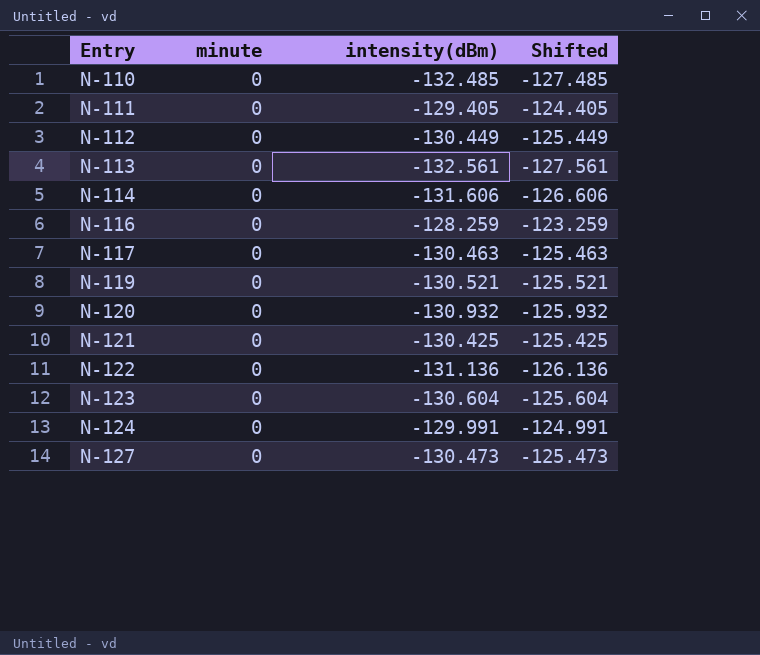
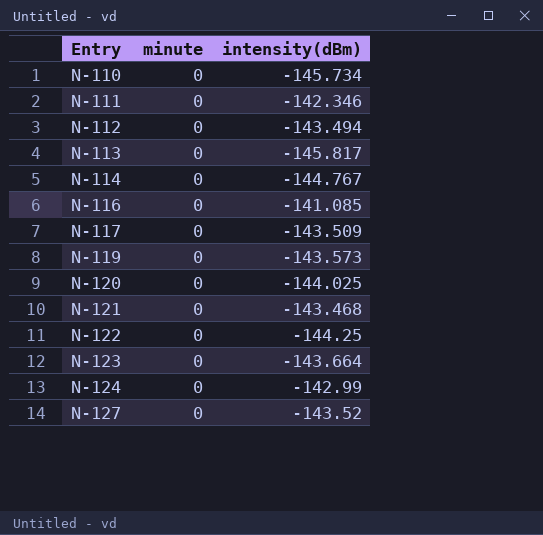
column Shifted | formula: [intensity(dBm)] + 5 -> none
N-110 | intensity(dBm): -132.485 -> -145.734
N-111 | intensity(dBm): -129.405 -> -142.346
N-112 | intensity(dBm): -130.449 -> -143.494
N-113 | intensity(dBm): -132.561 -> -145.817
N-114 | intensity(dBm): -131.606 -> -144.767
N-116 | intensity(dBm): -128.259 -> -141.085
N-117 | intensity(dBm): -130.463 -> -143.509
N-119 | intensity(dBm): -130.521 -> -143.573
N-120 | intensity(dBm): -130.932 -> -144.025
N-121 | intensity(dBm): -130.425 -> -143.468
N-122 | intensity(dBm): -131.136 -> -144.25
N-123 | intensity(dBm): -130.604 -> -143.664
N-124 | intensity(dBm): -129.991 -> -142.99
N-127 | intensity(dBm): -130.473 -> -143.52

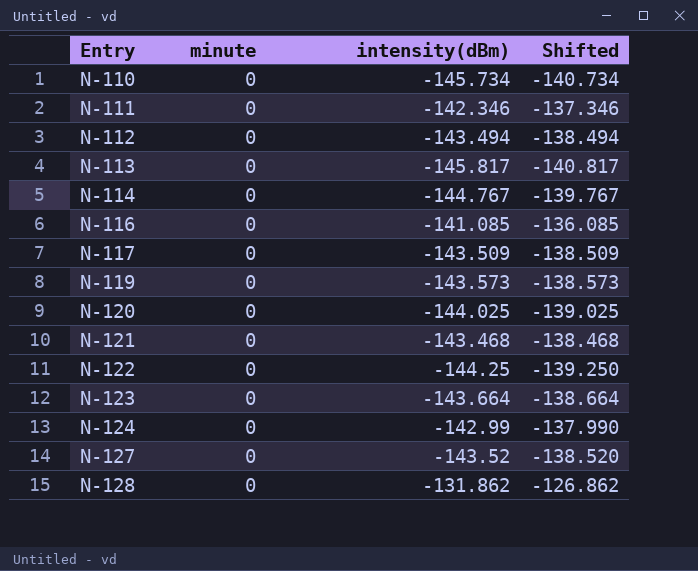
column Shifted | formula: none -> [intensity(dBm)] + 5
row N-128: none -> 0 | -131.862 | -126.862

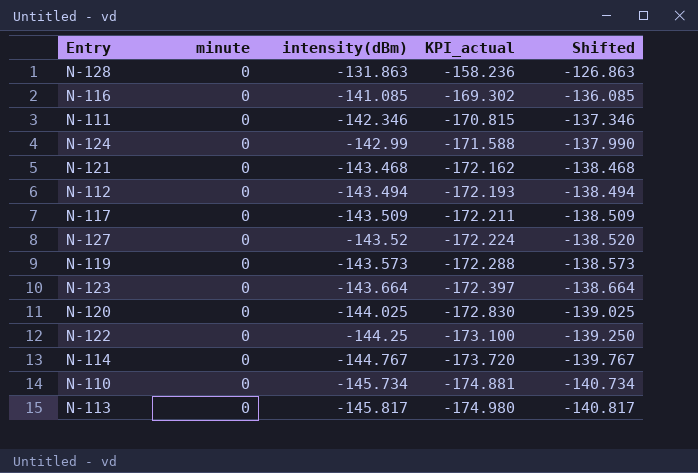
row order: Entry ascending -> intensity(dBm) descending
column KPI_actual | formula: none -> [intensity(dBm)] * 1.2
N-128 | intensity(dBm): -131.862 -> -131.863
N-128 | Shifted: -126.862 -> -126.863

